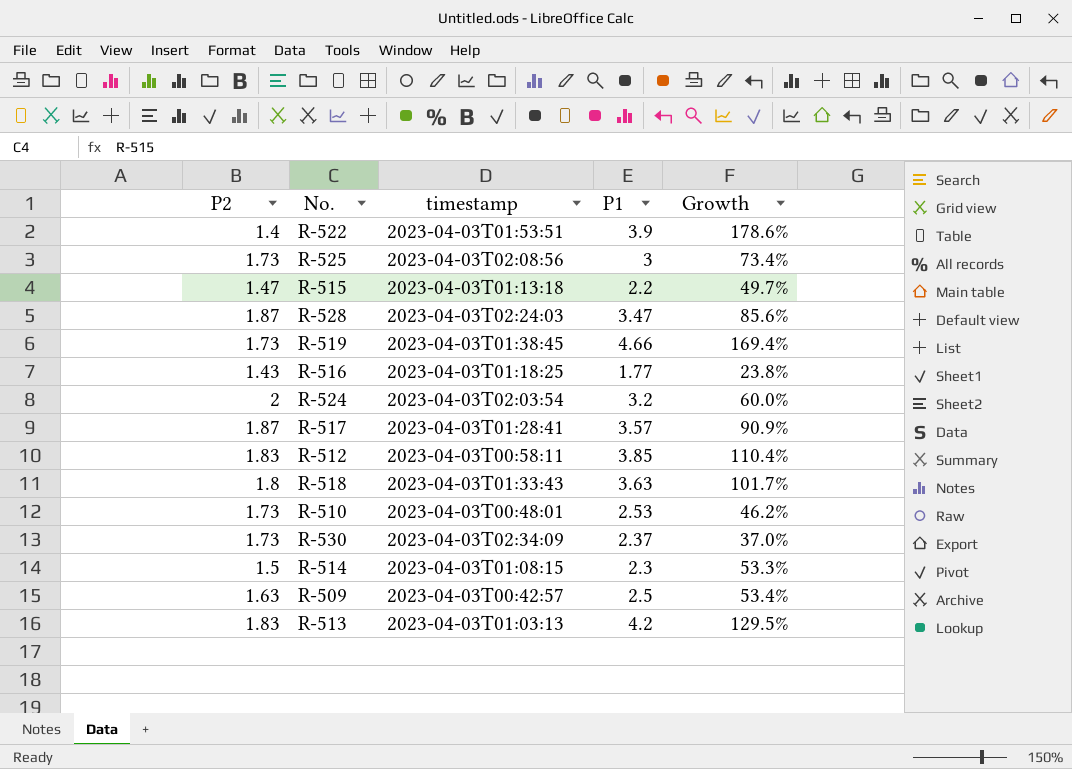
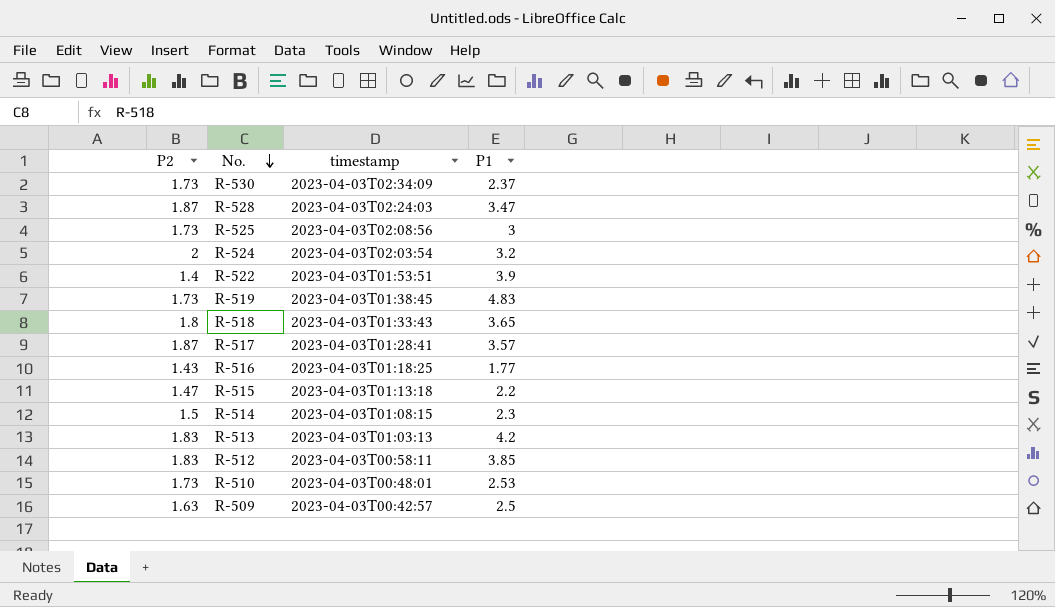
row order: none -> No. descending
column Growth | formula: ([P1] - [P2]) / [P2] -> none
R-519 | P1: 4.66 -> 4.83
R-518 | P1: 3.63 -> 3.65

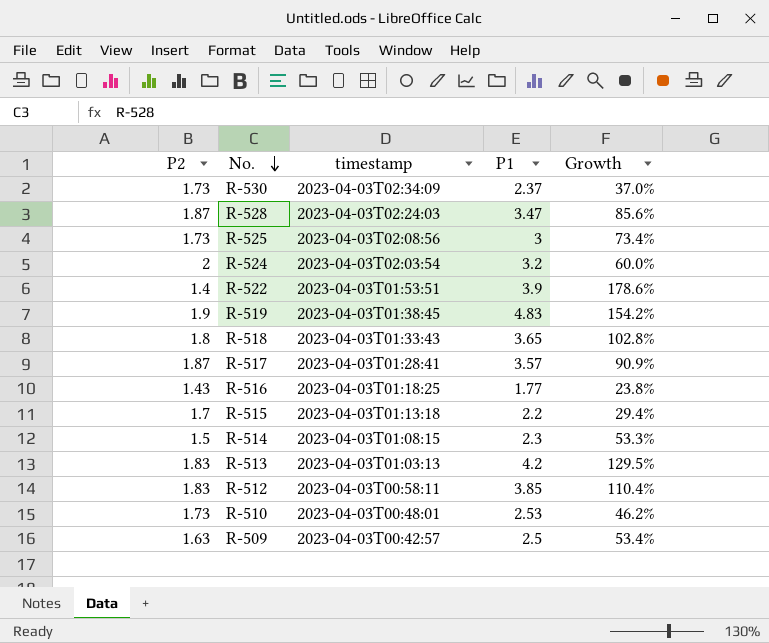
column Growth | formula: none -> ([P1] - [P2]) / [P2]
R-519 | P2: 1.73 -> 1.9
R-515 | P2: 1.47 -> 1.7

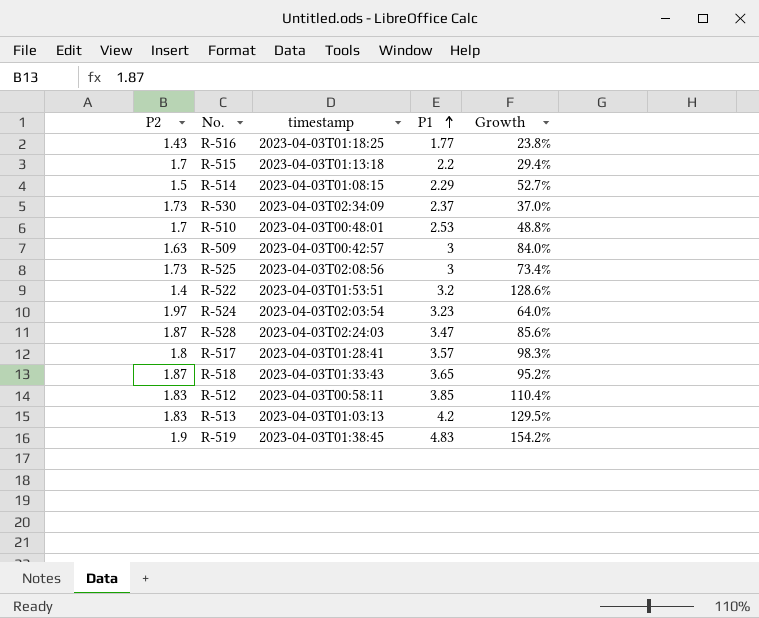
row order: No. descending -> P1 ascending
R-514 | P1: 2.3 -> 2.29
R-514 | Growth: 53.3% -> 52.7%
R-510 | P2: 1.73 -> 1.7
R-510 | Growth: 46.2% -> 48.8%
R-509 | P1: 2.5 -> 3
R-509 | Growth: 53.4% -> 84.0%
R-522 | P1: 3.9 -> 3.2
R-522 | Growth: 178.6% -> 128.6%
R-524 | P2: 2 -> 1.97
R-524 | P1: 3.2 -> 3.23
R-524 | Growth: 60.0% -> 64.0%
R-517 | P2: 1.87 -> 1.8
R-517 | Growth: 90.9% -> 98.3%
R-518 | P2: 1.8 -> 1.87
R-518 | Growth: 102.8% -> 95.2%

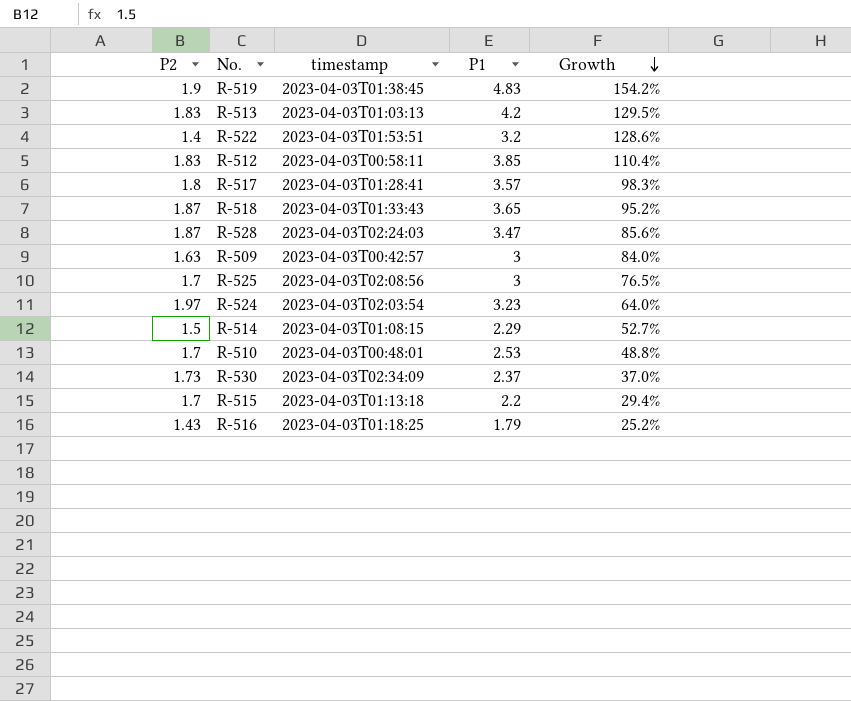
row order: P1 ascending -> Growth descending
R-525 | P2: 1.73 -> 1.7
R-525 | Growth: 73.4% -> 76.5%
R-516 | P1: 1.77 -> 1.79
R-516 | Growth: 23.8% -> 25.2%

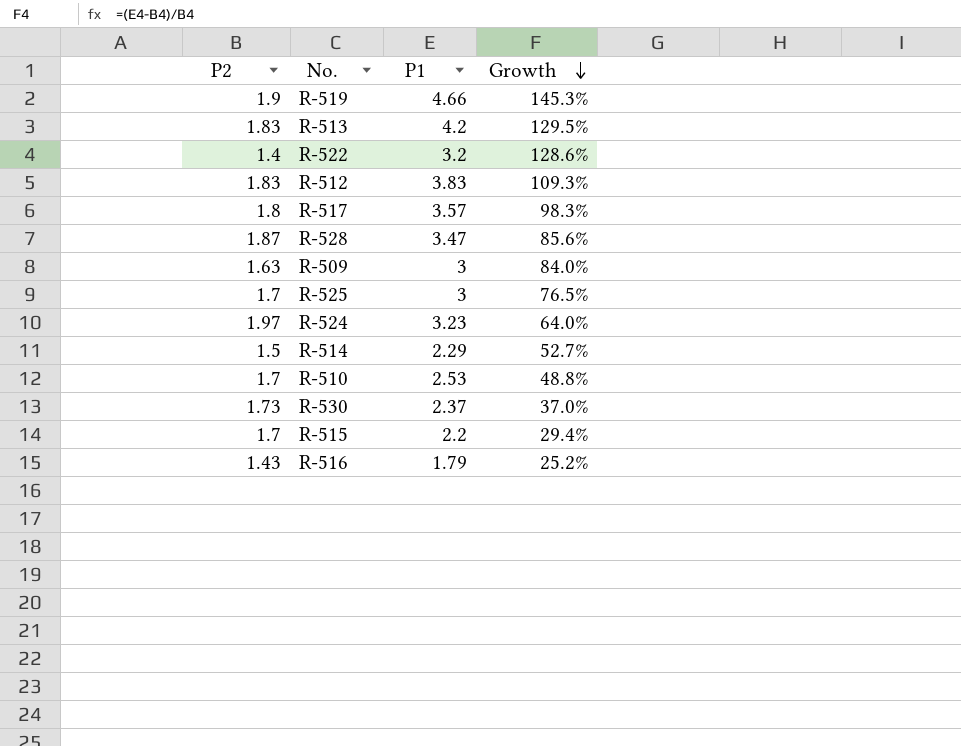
column timestamp | position: 3 -> none
row R-518: 1.87 | 2023-04-03T01:33:43 | 3.65 | 95.2% -> none
R-519 | P1: 4.83 -> 4.66
R-519 | Growth: 154.2% -> 145.3%
R-512 | P1: 3.85 -> 3.83
R-512 | Growth: 110.4% -> 109.3%

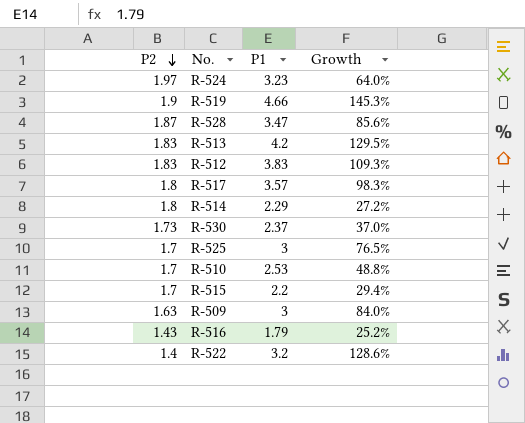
row order: Growth descending -> P2 descending
R-514 | P2: 1.5 -> 1.8
R-514 | Growth: 52.7% -> 27.2%

